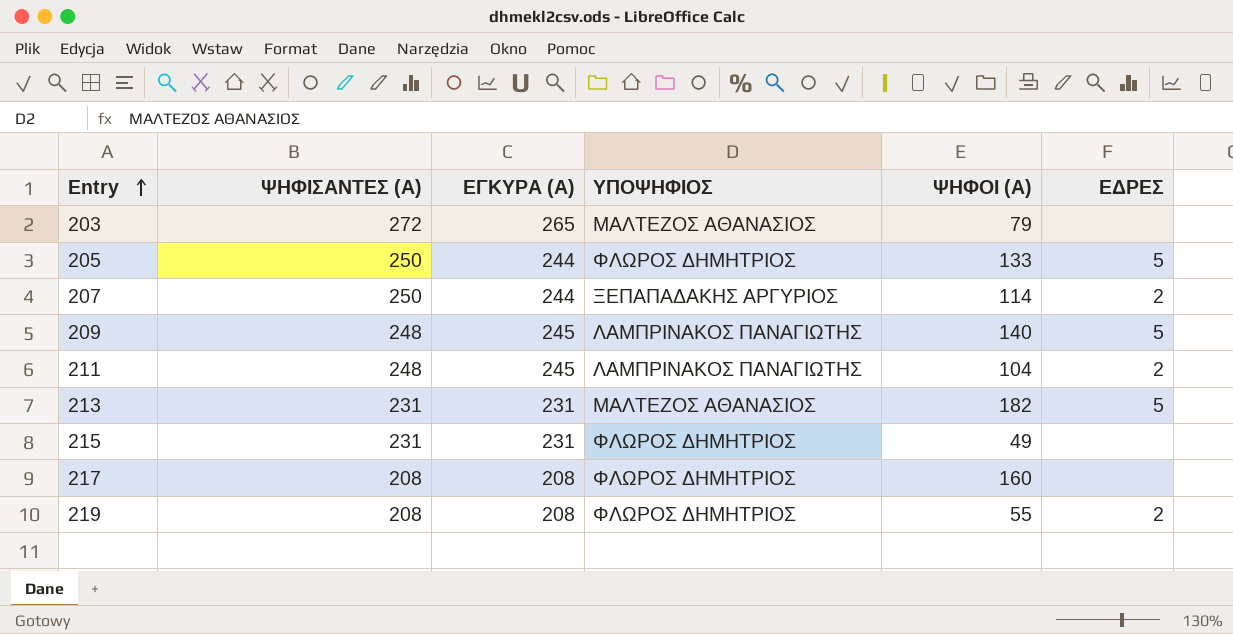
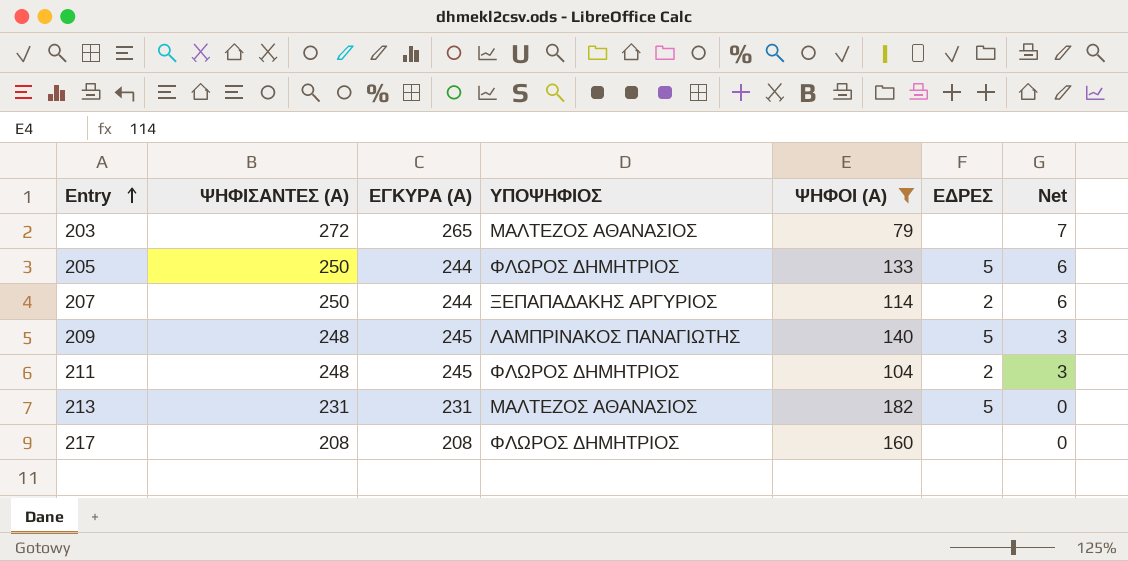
filter: none -> ΨΗΦΟΙ (Α) >= 79
column Net | formula: none -> [ΨΗΦΙΣΑΝΤΕΣ (Α)] - [ΕΓΚΥΡΑ (Α)]
211 | ΥΠΟΨΗΦΙΟΣ: ΛΑΜΠΡΙΝΑΚΟΣ ΠΑΝΑΓΙΩΤΗΣ -> ΦΛΩΡΟΣ ΔΗΜΗΤΡΙΟΣ

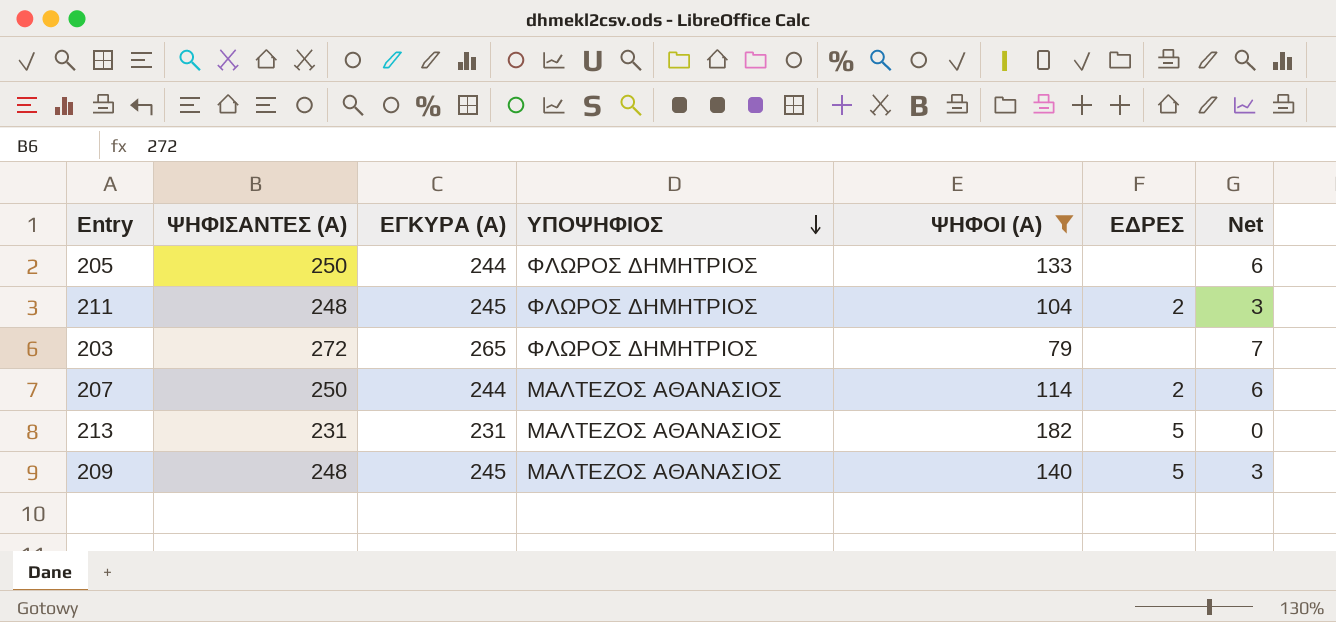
row order: Entry ascending -> ΥΠΟΨΗΦΙΟΣ descending
row 217: 208 | 208 | ΦΛΩΡΟΣ ΔΗΜΗΤΡΙΟΣ | 160 | none | 0 -> none
205 | ΕΔΡΕΣ: 5 -> none
203 | ΥΠΟΨΗΦΙΟΣ: ΜΑΛΤΕΖΟΣ ΑΘΑΝΑΣΙΟΣ -> ΦΛΩΡΟΣ ΔΗΜΗΤΡΙΟΣ
207 | ΥΠΟΨΗΦΙΟΣ: ΞΕΠΑΠΑΔΑΚΗΣ ΑΡΓΥΡΙΟΣ -> ΜΑΛΤΕΖΟΣ ΑΘΑΝΑΣΙΟΣ
209 | ΥΠΟΨΗΦΙΟΣ: ΛΑΜΠΡΙΝΑΚΟΣ ΠΑΝΑΓΙΩΤΗΣ -> ΜΑΛΤΕΖΟΣ ΑΘΑΝΑΣΙΟΣ

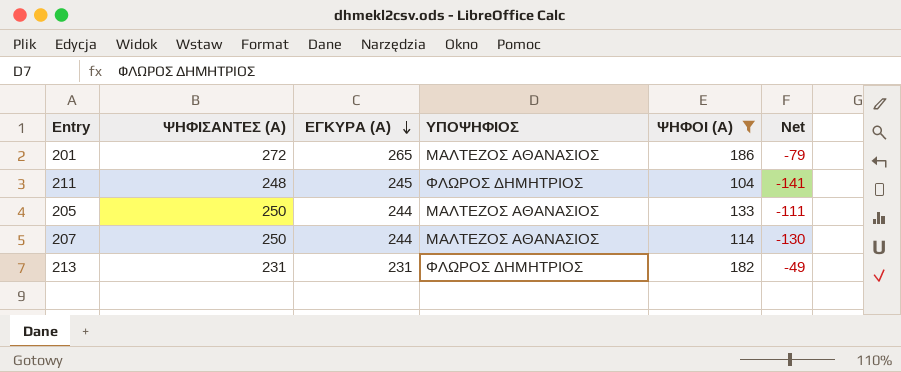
row order: ΥΠΟΨΗΦΙΟΣ descending -> ΕΓΚΥΡΑ (Α) descending
column ΕΔΡΕΣ | position: 6 -> none
column Net | formula: [ΨΗΦΙΣΑΝΤΕΣ (Α)] - [ΕΓΚΥΡΑ (Α)] -> [ΨΗΦΟΙ (Α)] - [ΕΓΚΥΡΑ (Α)]
row 203: 272 | 265 | ΦΛΩΡΟΣ ΔΗΜΗΤΡΙΟΣ | 79 | none | 7 -> none
row 209: 248 | 245 | ΜΑΛΤΕΖΟΣ ΑΘΑΝΑΣΙΟΣ | 140 | 5 | 3 -> none
row 201: none -> 272 | 265 | ΜΑΛΤΕΖΟΣ ΑΘΑΝΑΣΙΟΣ | 186 | -79
205 | ΥΠΟΨΗΦΙΟΣ: ΦΛΩΡΟΣ ΔΗΜΗΤΡΙΟΣ -> ΜΑΛΤΕΖΟΣ ΑΘΑΝΑΣΙΟΣ
213 | ΥΠΟΨΗΦΙΟΣ: ΜΑΛΤΕΖΟΣ ΑΘΑΝΑΣΙΟΣ -> ΦΛΩΡΟΣ ΔΗΜΗΤΡΙΟΣ

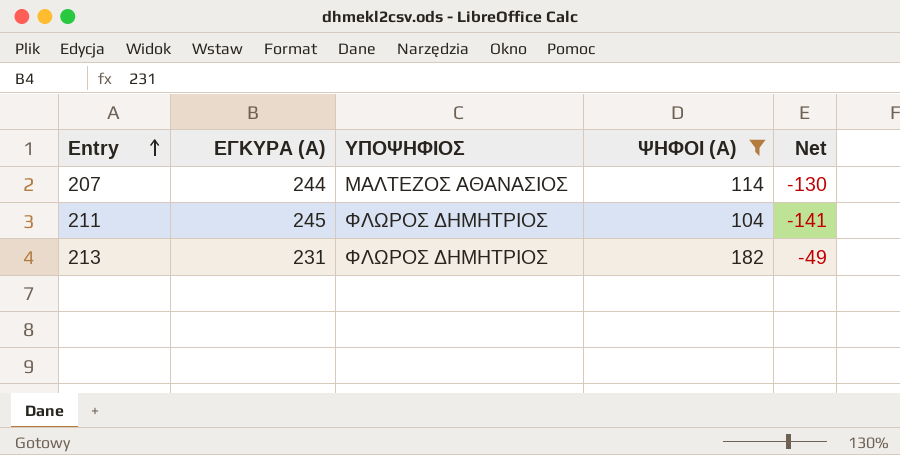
row order: ΕΓΚΥΡΑ (Α) descending -> Entry ascending
column ΨΗΦΙΣΑΝΤΕΣ (Α) | position: 2 -> none
row 201: 272 | 265 | ΜΑΛΤΕΖΟΣ ΑΘΑΝΑΣΙΟΣ | 186 | -79 -> none
row 205: 250 | 244 | ΜΑΛΤΕΖΟΣ ΑΘΑΝΑΣΙΟΣ | 133 | -111 -> none

